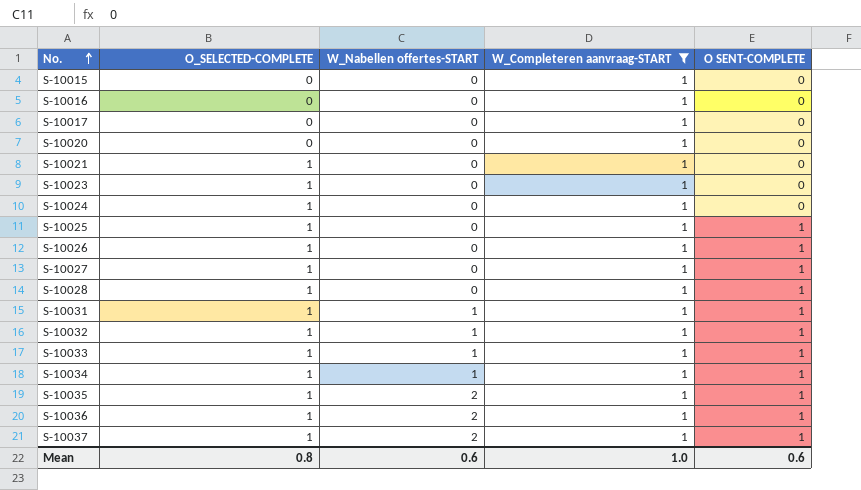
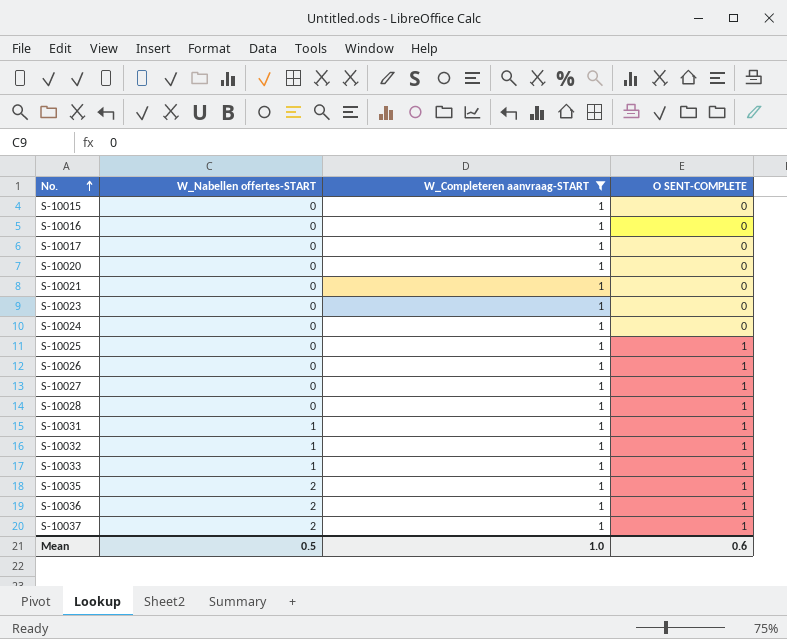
column O_SELECTED-COMPLETE | position: 2 -> none
row S-10034: 1 | 1 | 1 | 1 -> none
Mean | W_Nabellen offertes-START: 0.6 -> 0.5

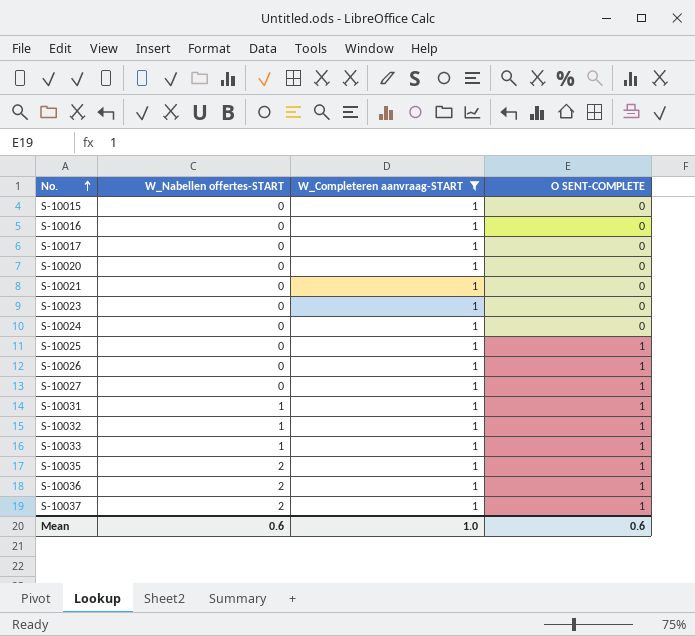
row S-10028: 0 | 1 | 1 -> none
Mean | W_Nabellen offertes-START: 0.5 -> 0.6

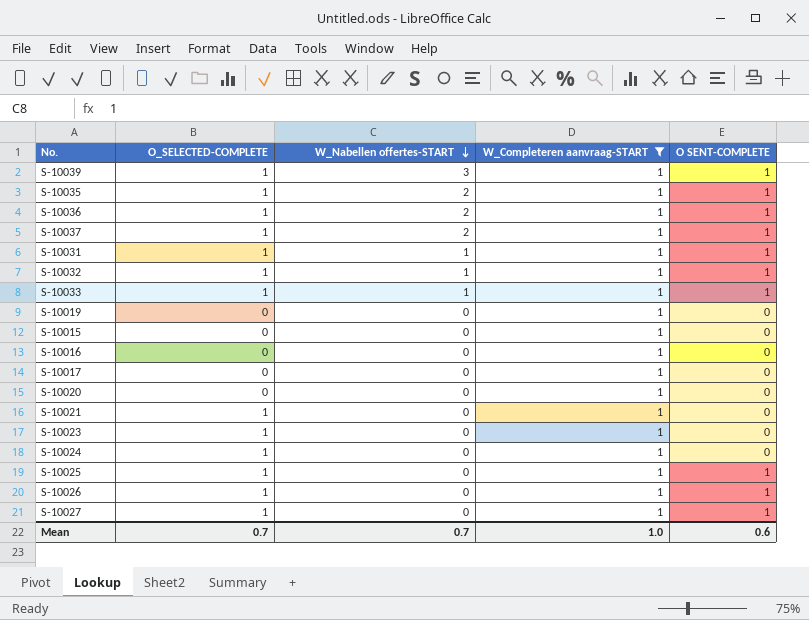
row order: No. ascending -> W_Nabellen offertes-START descending
column O_SELECTED-COMPLETE | position: none -> 2
row S-10039: none -> 1 | 3 | 1 | 1
row S-10019: none -> 0 | 0 | 1 | 0
Mean | W_Nabellen offertes-START: 0.6 -> 0.7

